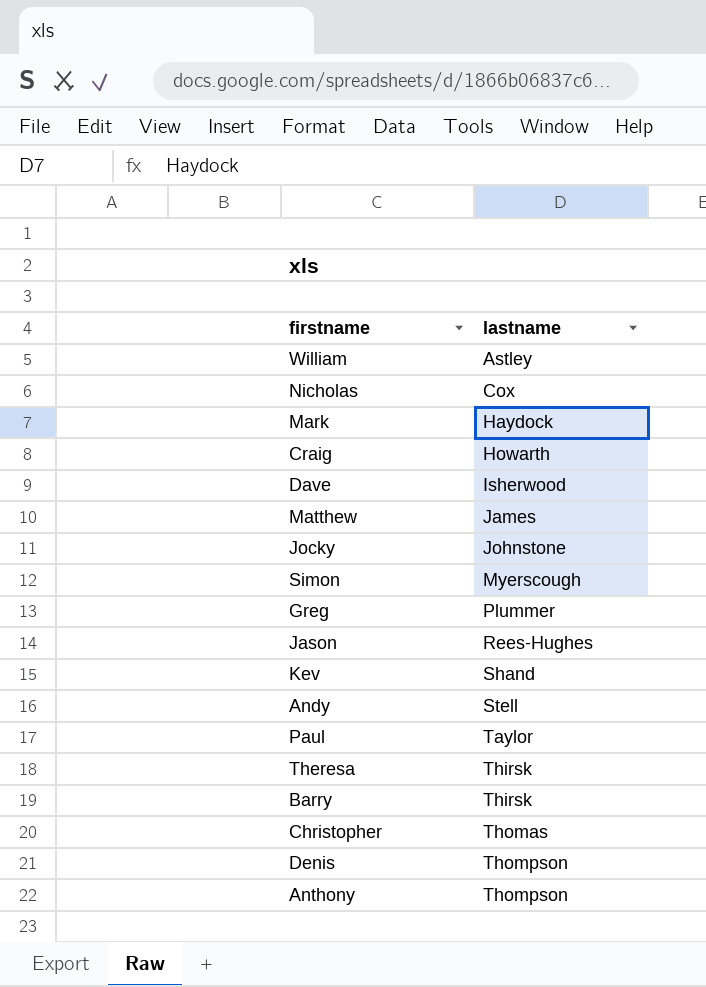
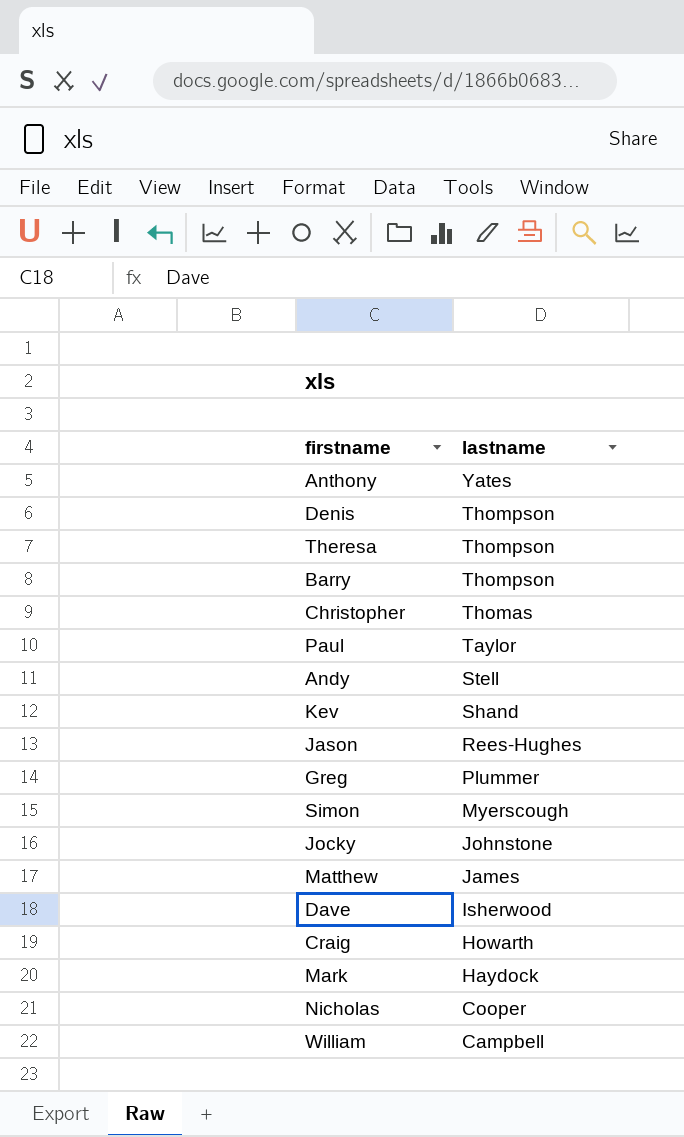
row order: lastname ascending -> lastname descending
Anthony | lastname: Thompson -> Yates
Theresa | lastname: Thirsk -> Thompson
Barry | lastname: Thirsk -> Thompson
Nicholas | lastname: Cox -> Cooper
William | lastname: Astley -> Campbell

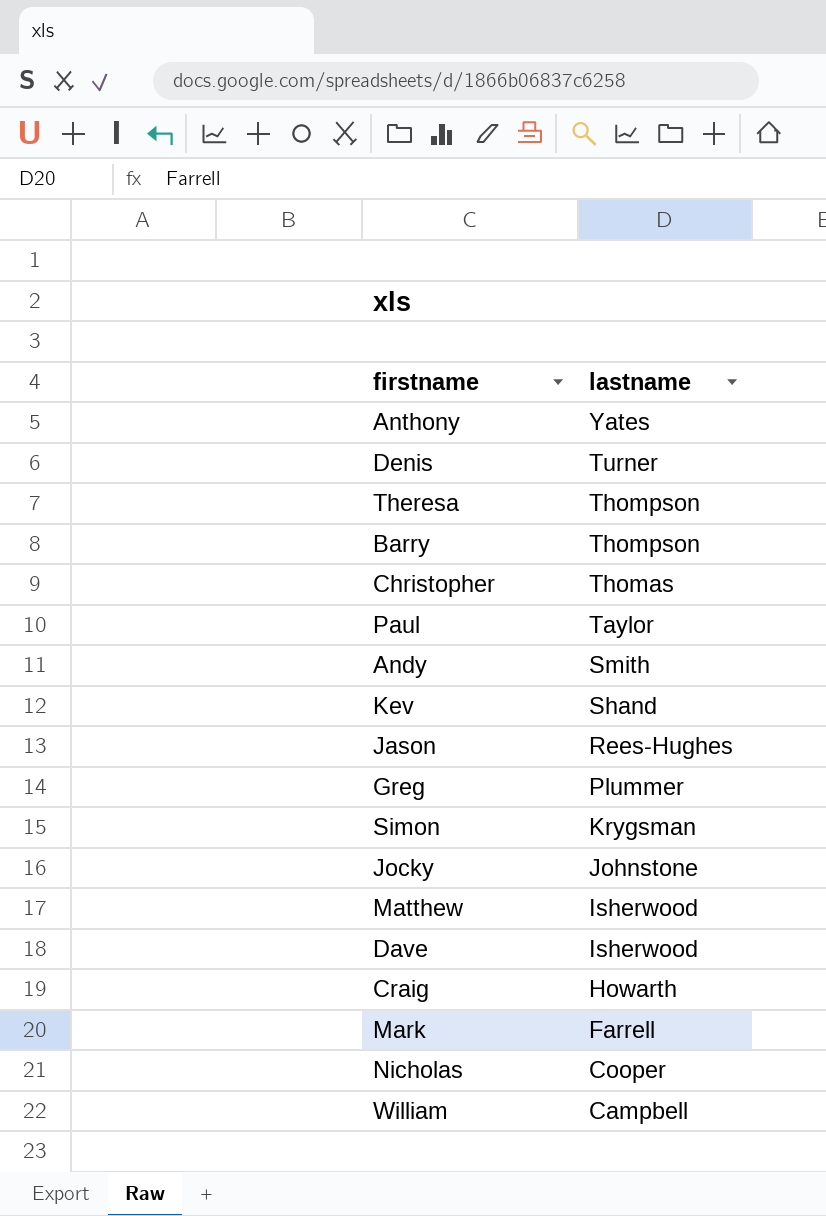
Denis | lastname: Thompson -> Turner
Andy | lastname: Stell -> Smith
Simon | lastname: Myerscough -> Krygsman
Matthew | lastname: James -> Isherwood
Mark | lastname: Haydock -> Farrell

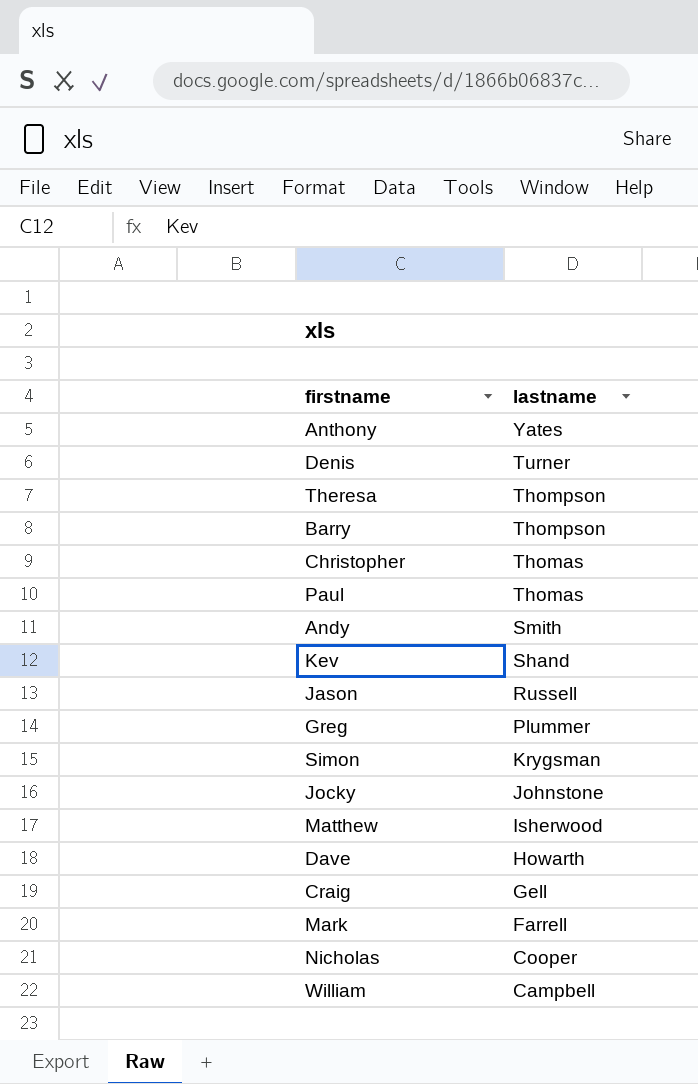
Paul | lastname: Taylor -> Thomas
Jason | lastname: Rees-Hughes -> Russell
Dave | lastname: Isherwood -> Howarth
Craig | lastname: Howarth -> Gell

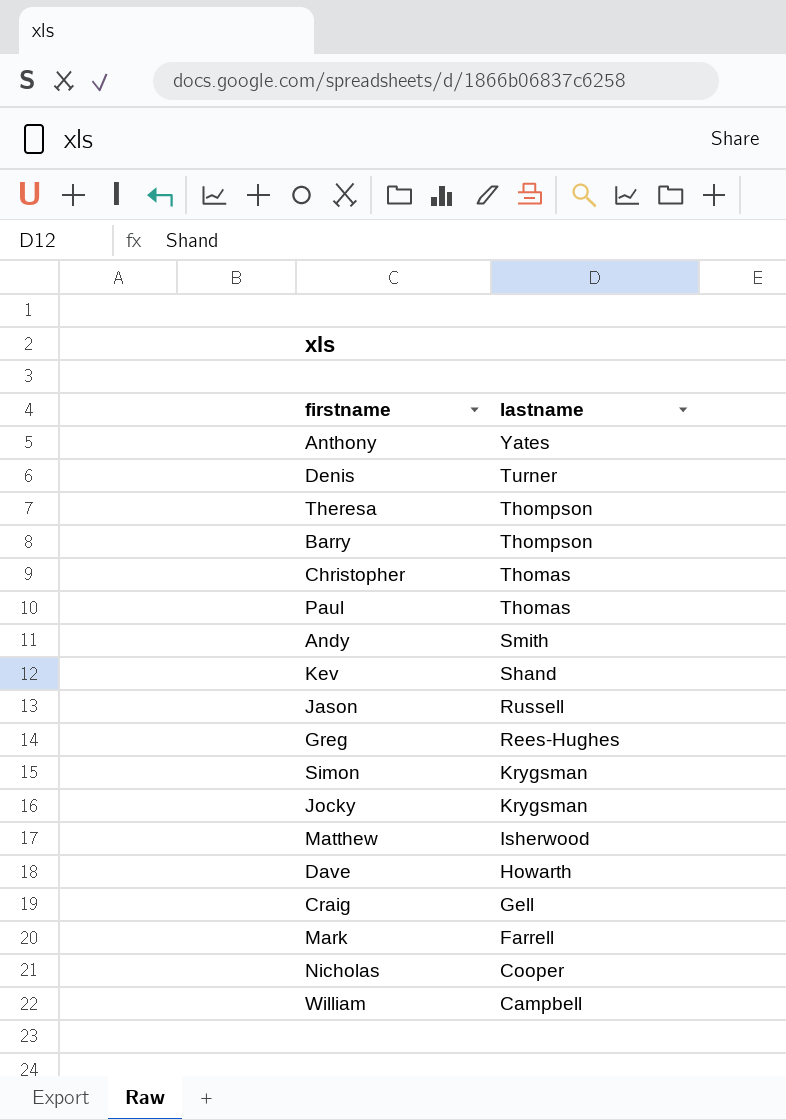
Greg | lastname: Plummer -> Rees-Hughes
Jocky | lastname: Johnstone -> Krygsman

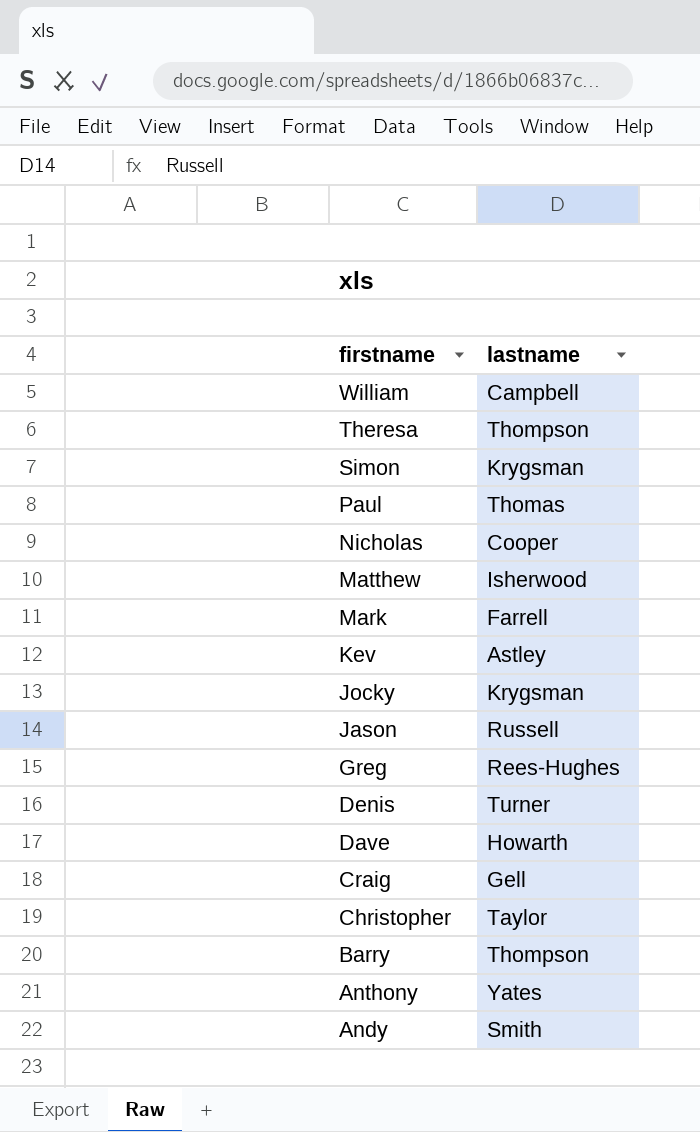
row order: lastname descending -> firstname descending
Kev | lastname: Shand -> Astley
Christopher | lastname: Thomas -> Taylor

